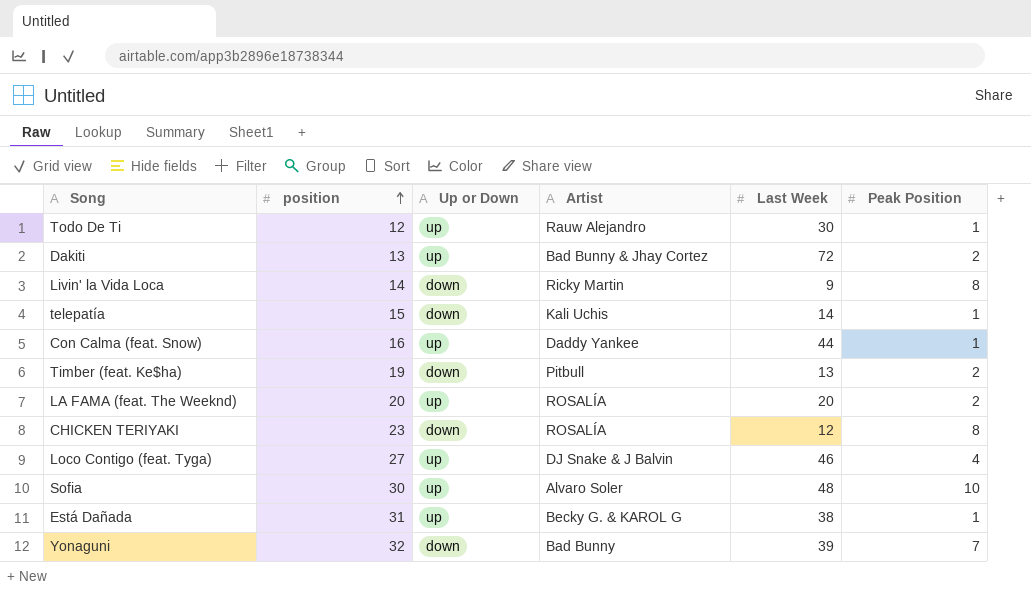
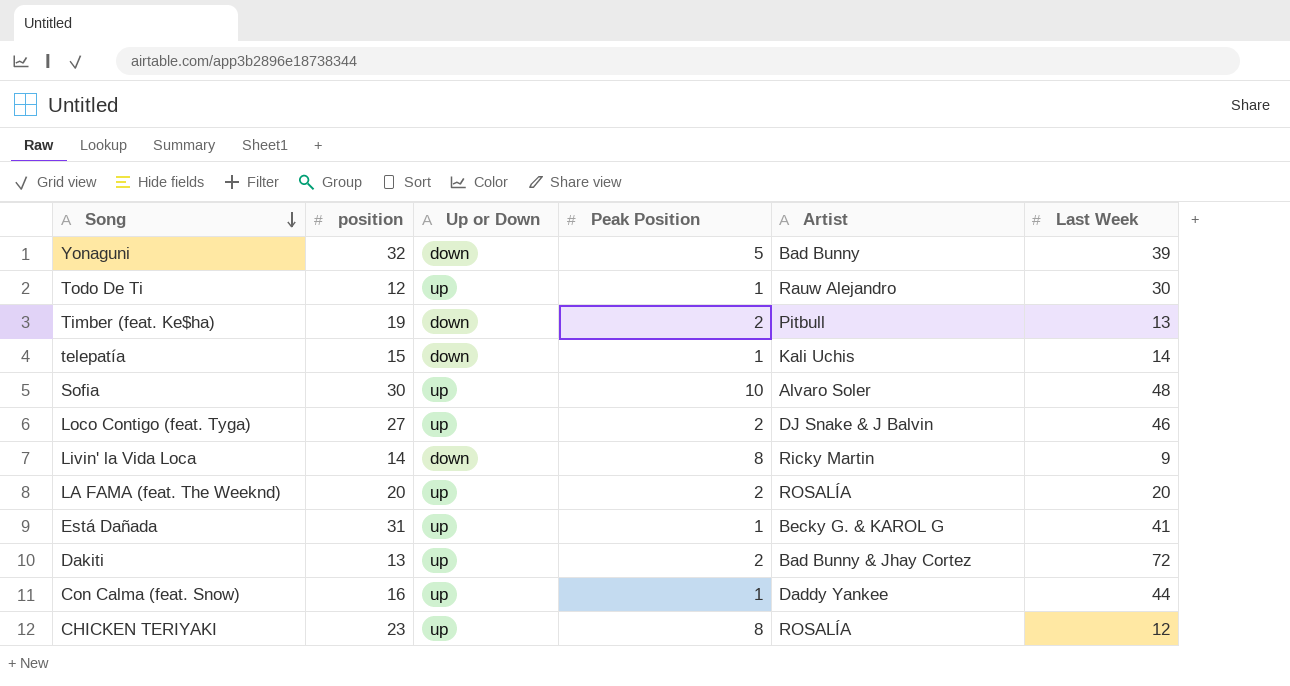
row order: position ascending -> Song descending
column Peak Position | position: 6 -> 4
Yonaguni | Peak Position: 7 -> 5
Loco Contigo (feat. Tyga) | Peak Position: 4 -> 2
Está Dañada | Last Week: 38 -> 41
CHICKEN TERIYAKI | Up or Down: down -> up

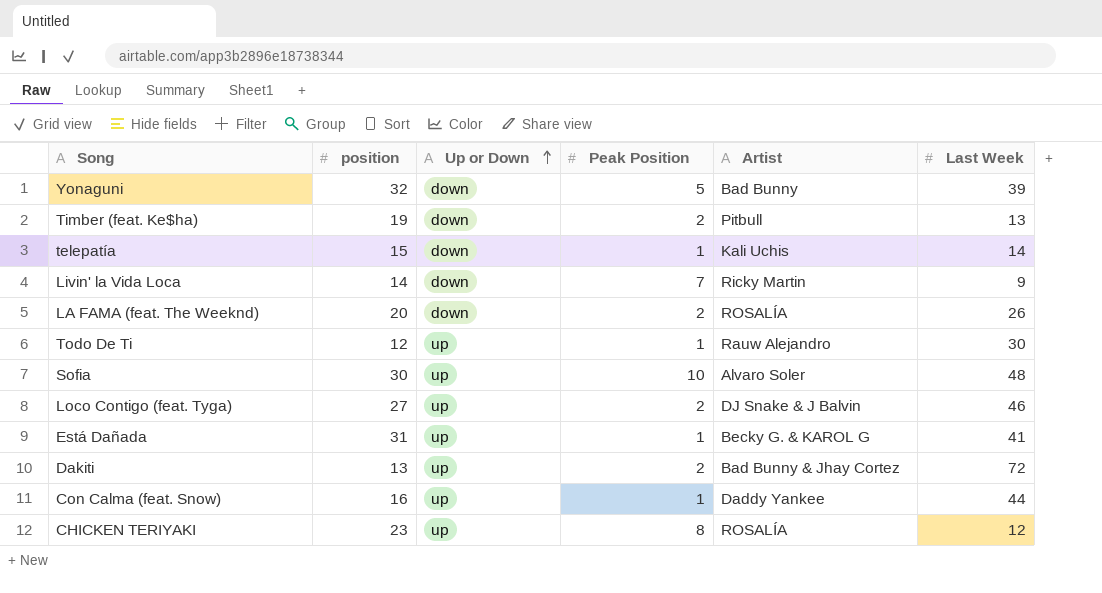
row order: Song descending -> Up or Down ascending
Livin' la Vida Loca | Peak Position: 8 -> 7
LA FAMA (feat. The Weeknd) | Up or Down: up -> down
LA FAMA (feat. The Weeknd) | Last Week: 20 -> 26

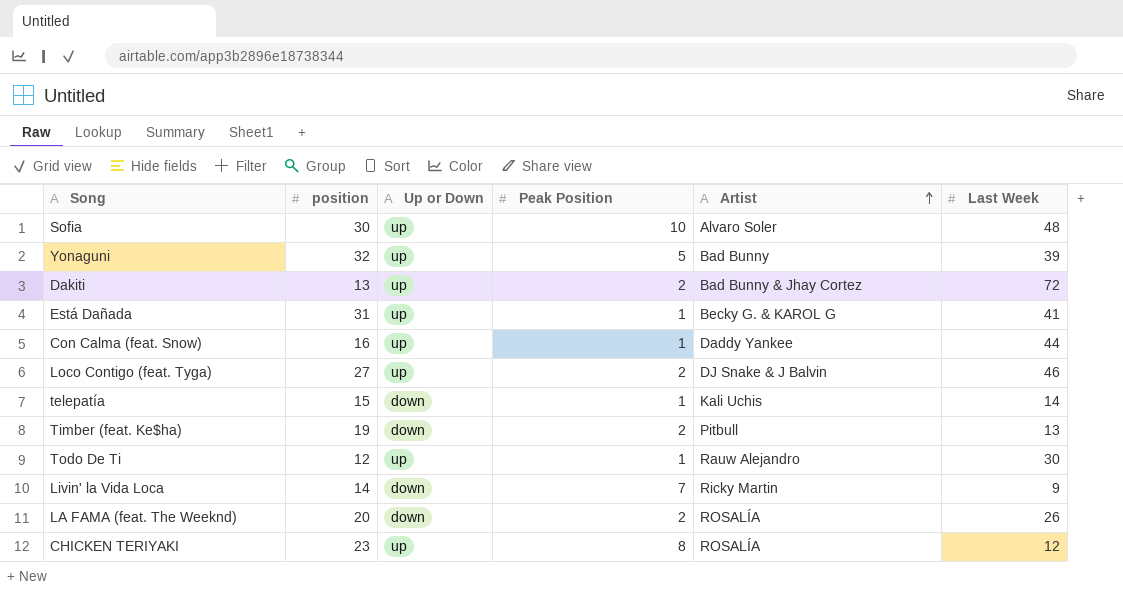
row order: Up or Down ascending -> Artist ascending
Yonaguni | Up or Down: down -> up

